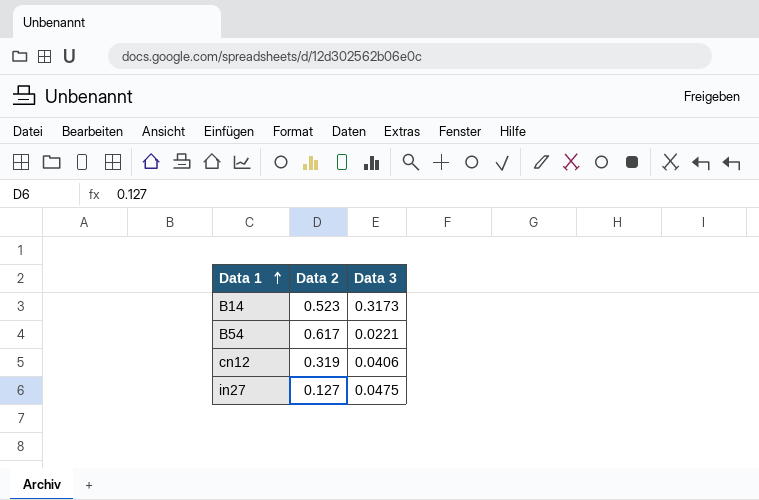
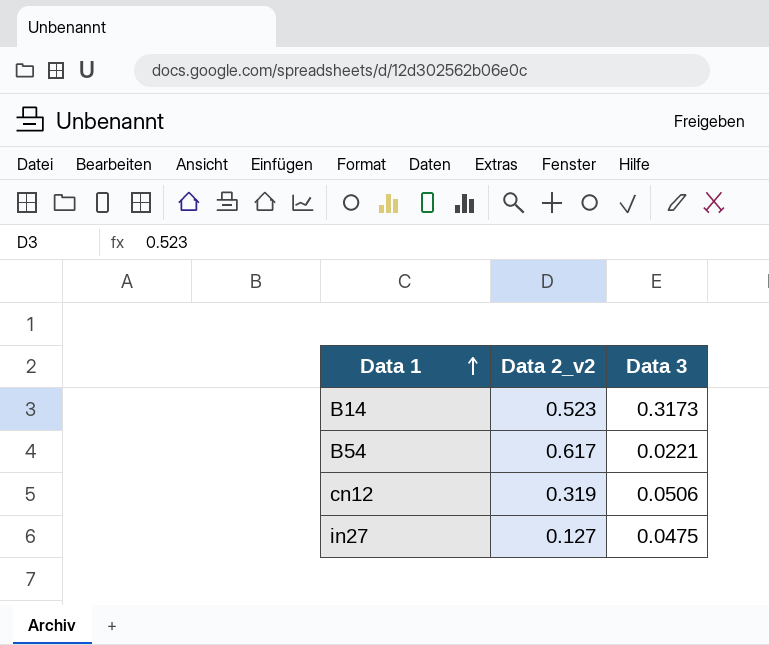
column name: Data 2 -> Data 2_v2
cn12 | Data 3: 0.0406 -> 0.0506

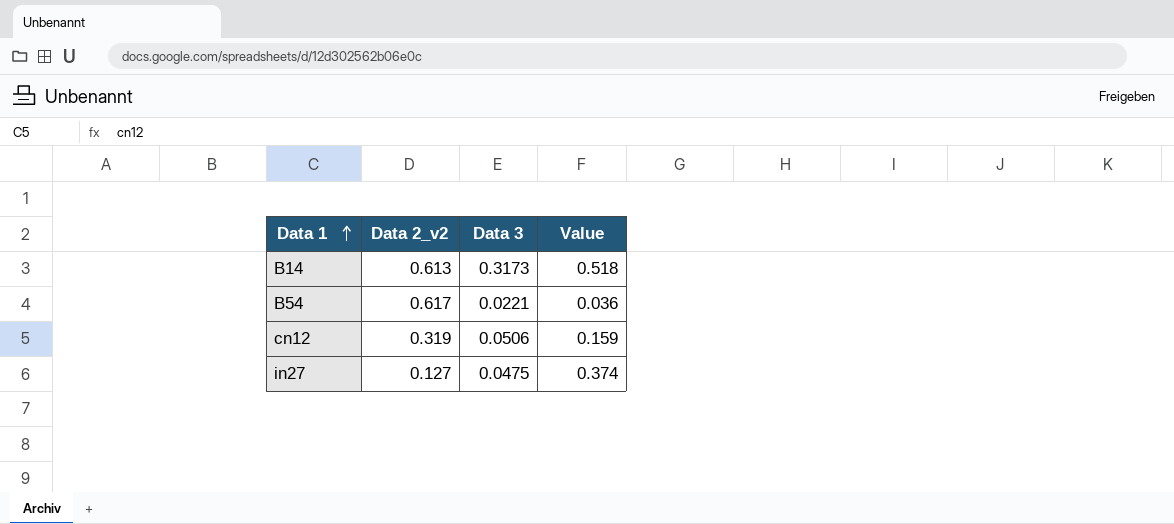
column Value | formula: none -> [Data 3] / [Data 2_v2]
B14 | Data 2_v2: 0.523 -> 0.613

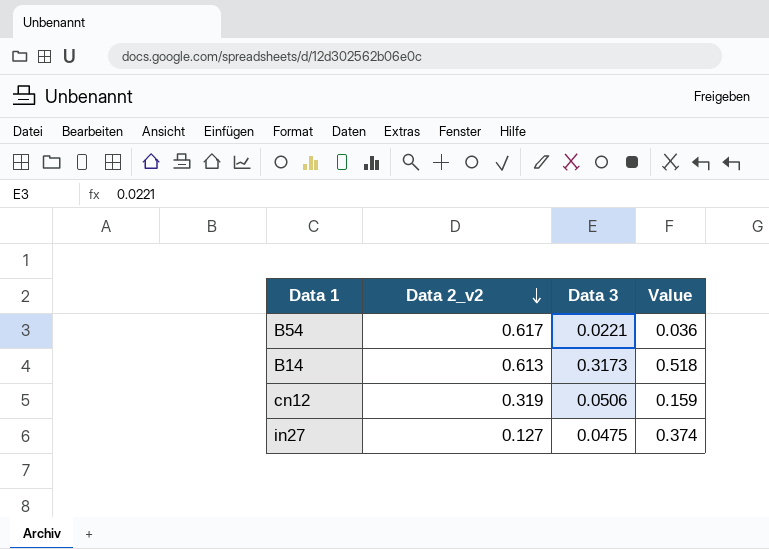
row order: Data 1 ascending -> Data 2_v2 descending

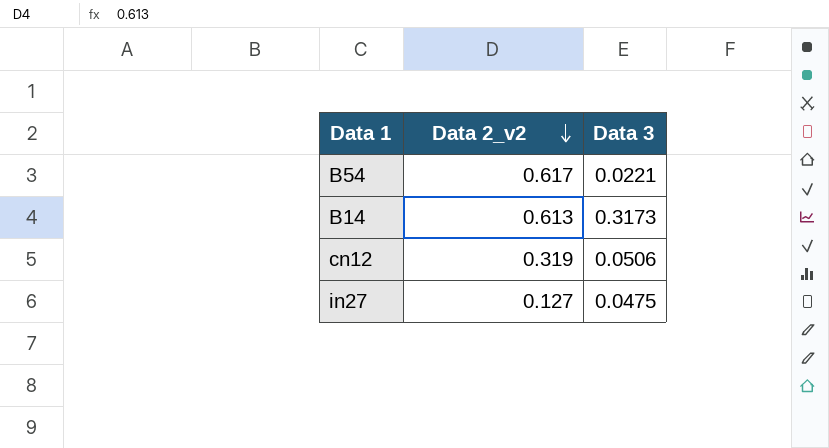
column Value | formula: [Data 3] / [Data 2_v2] -> none

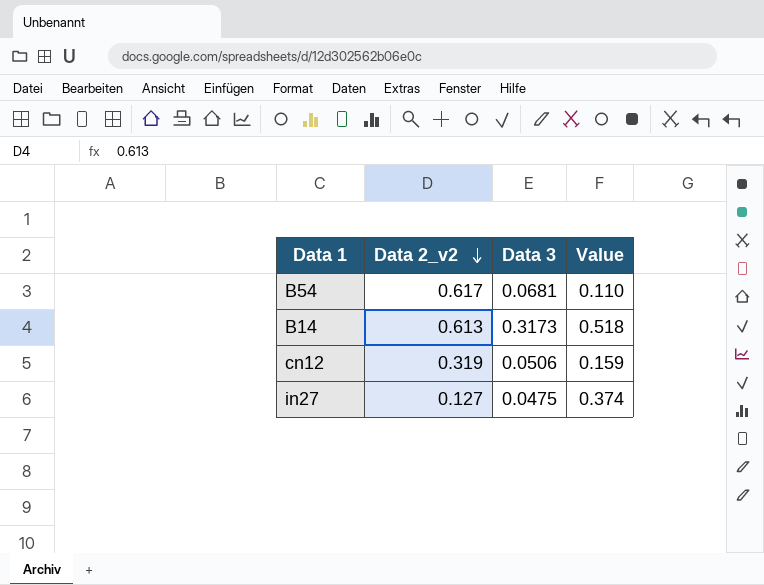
column Value | formula: none -> [Data 3] / [Data 2_v2]
B54 | Data 3: 0.0221 -> 0.0681

